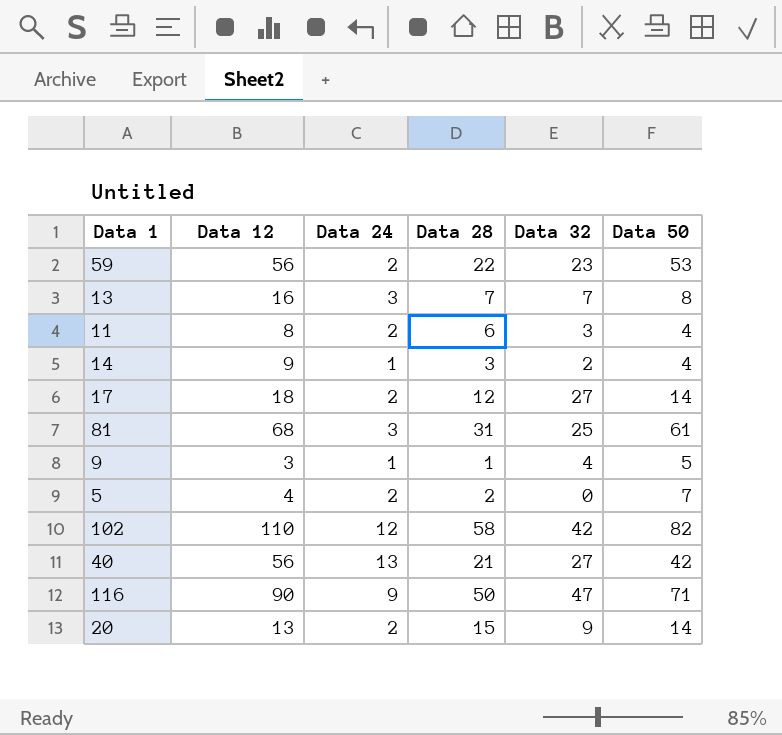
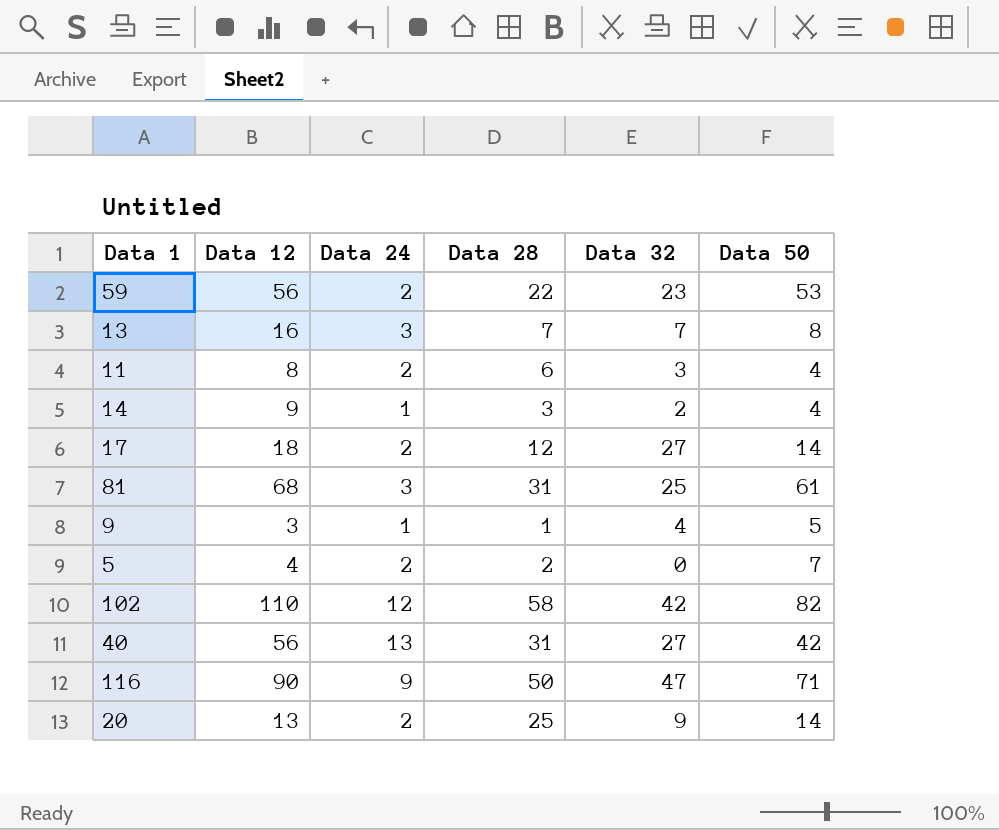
40 | Data 28: 21 -> 31
20 | Data 28: 15 -> 25

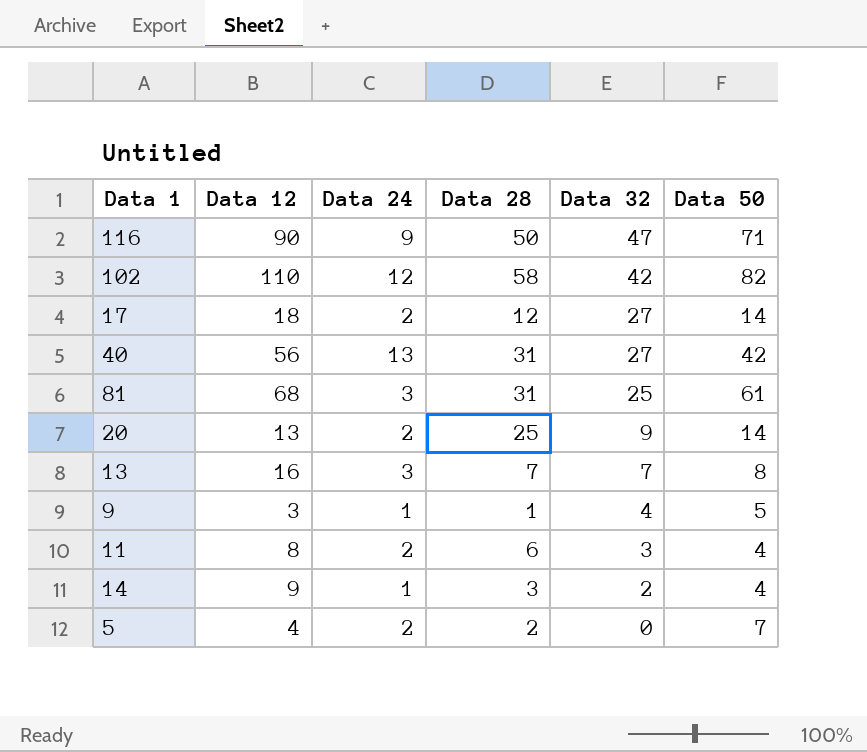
row order: none -> Data 32 descending
row 59: 56 | 2 | 22 | 23 | 53 -> none

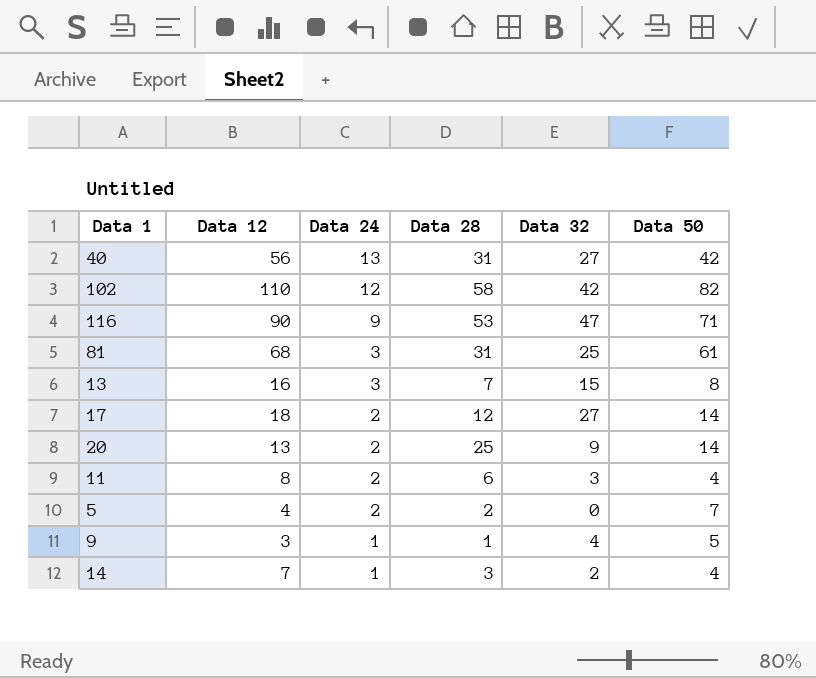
row order: Data 32 descending -> Data 24 descending
116 | Data 28: 50 -> 53
13 | Data 32: 7 -> 15
14 | Data 12: 9 -> 7

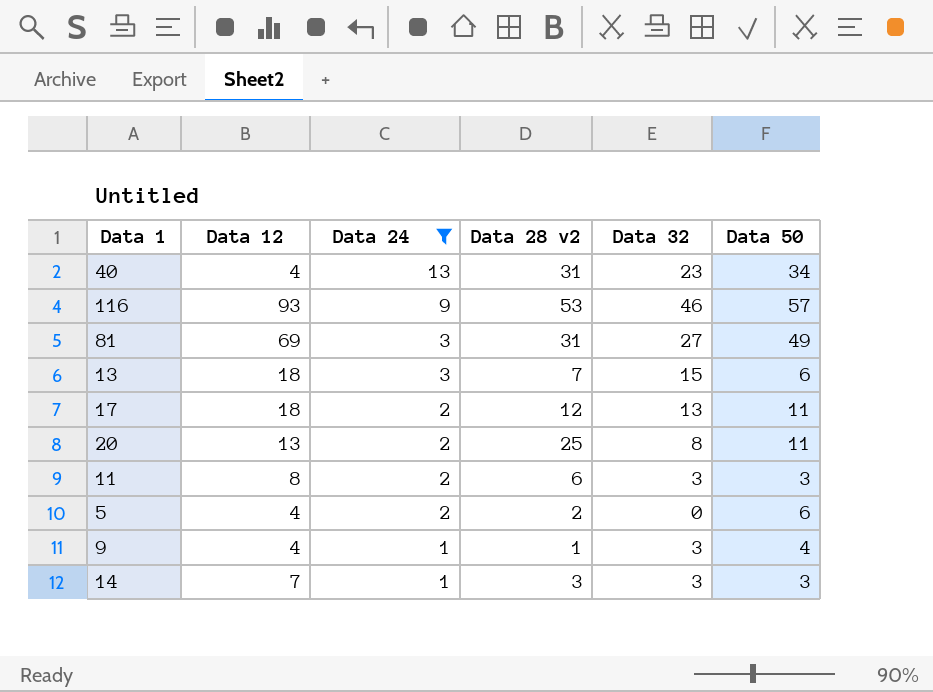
filter: none -> Data 24 != 12
column name: Data 28 -> Data 28 v2
40 | Data 12: 56 -> 4
40 | Data 32: 27 -> 23
40 | Data 50: 42 -> 34
116 | Data 12: 90 -> 93
116 | Data 32: 47 -> 46
116 | Data 50: 71 -> 57
81 | Data 12: 68 -> 69
81 | Data 32: 25 -> 27
81 | Data 50: 61 -> 49
13 | Data 12: 16 -> 18
13 | Data 50: 8 -> 6
17 | Data 32: 27 -> 13
17 | Data 50: 14 -> 11
20 | Data 32: 9 -> 8
20 | Data 50: 14 -> 11
11 | Data 50: 4 -> 3
5 | Data 50: 7 -> 6
9 | Data 12: 3 -> 4
9 | Data 32: 4 -> 3
9 | Data 50: 5 -> 4
14 | Data 32: 2 -> 3
14 | Data 50: 4 -> 3

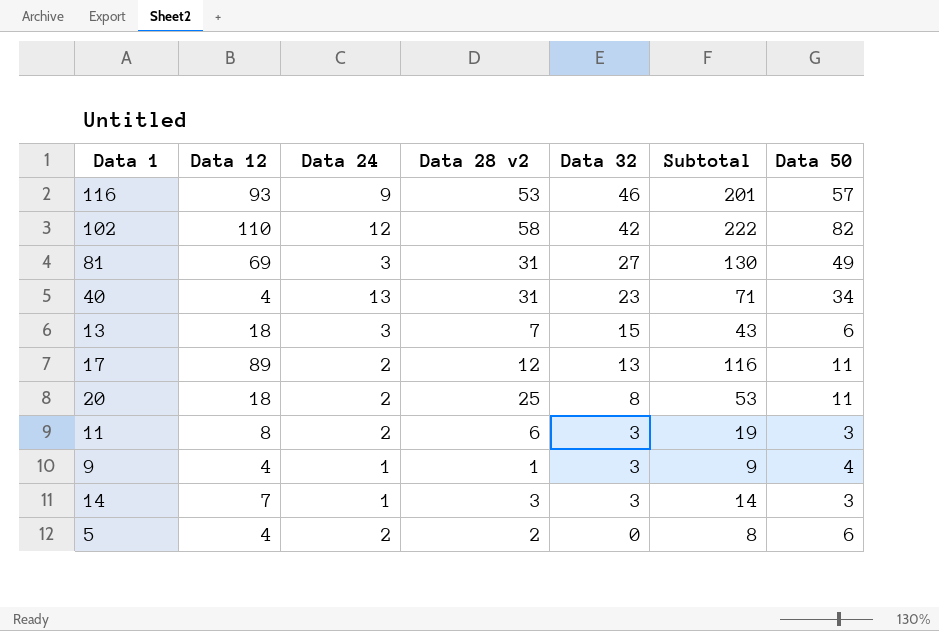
filter: Data 24 != 12 -> none
row order: Data 24 descending -> Data 32 descending
column Subtotal | formula: none -> [Data 12] + [Data 24] + [Data 28 v2] + [Data 32]
17 | Data 12: 18 -> 89
20 | Data 12: 13 -> 18

